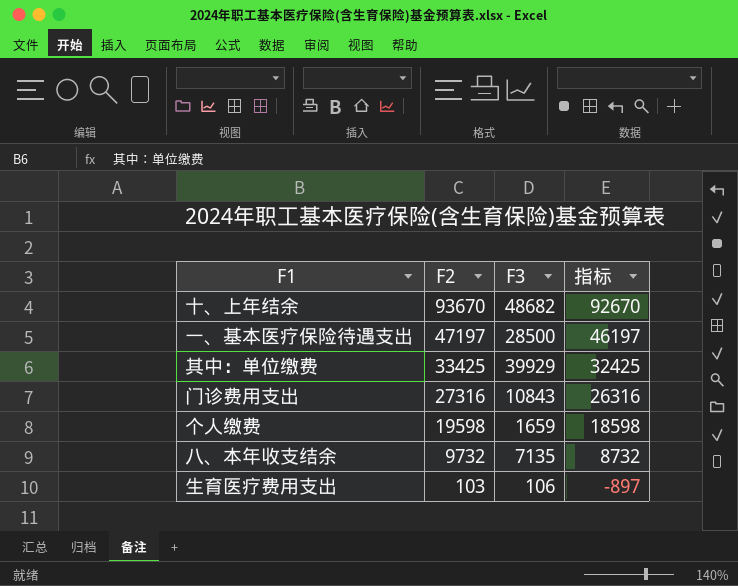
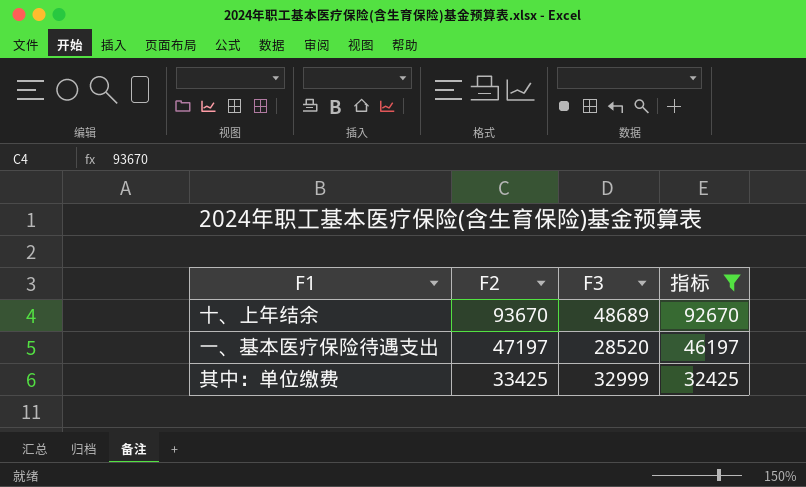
filter: none -> 指标 >= 32425
十、上年结余 | F3: 48682 -> 48689
一、基本医疗保险待遇支出 | F3: 28500 -> 28520
其中：单位缴费 | F3: 39929 -> 32999

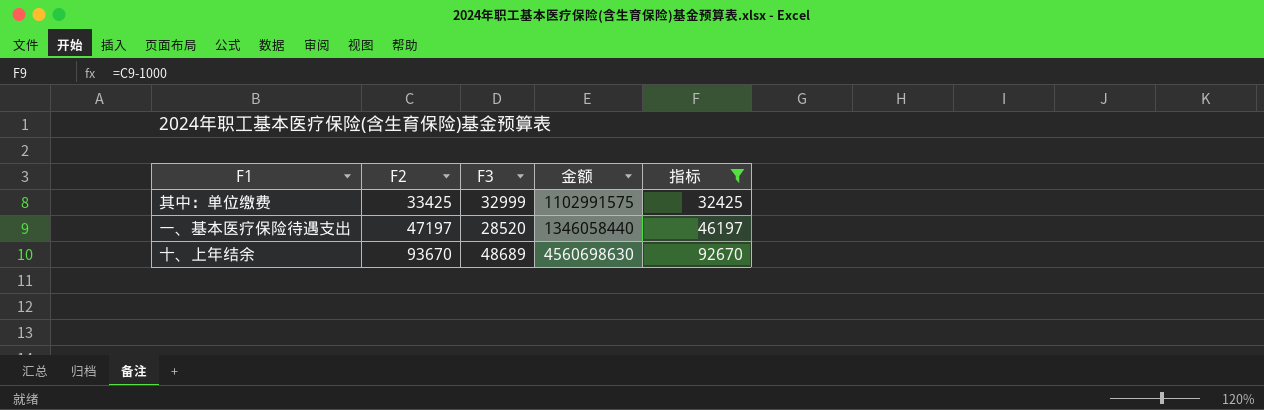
row order: F2 descending -> F2 ascending
column 金额 | formula: none -> [F2] * [F3]

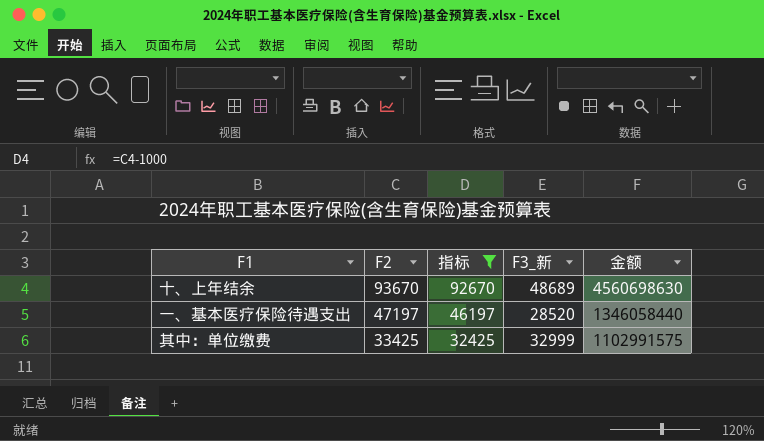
row order: F2 ascending -> F2 descending
column 指标 | position: 5 -> 3
column name: F3 -> F3_新

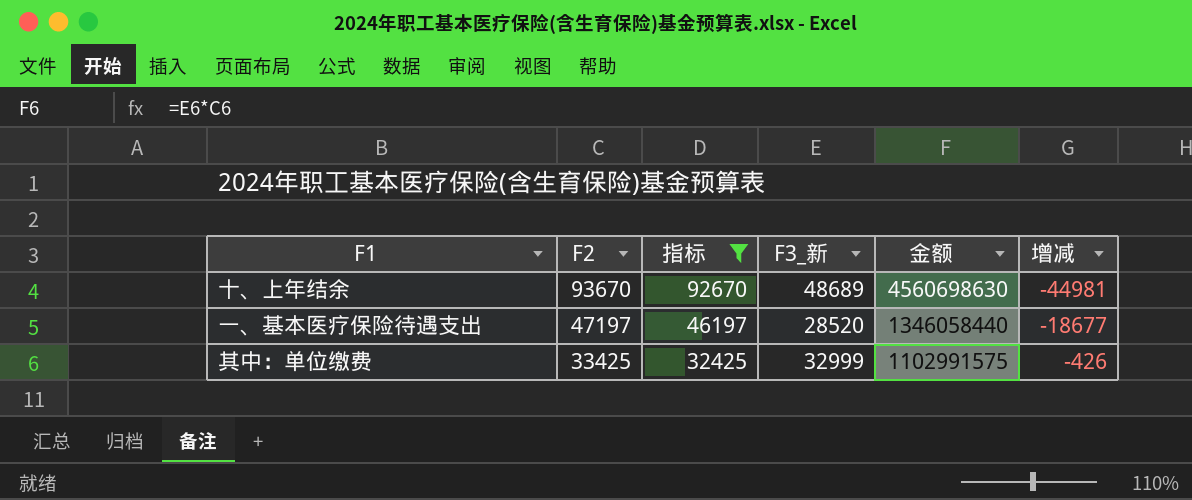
column 增减 | formula: none -> [F3_新] - [F2]

